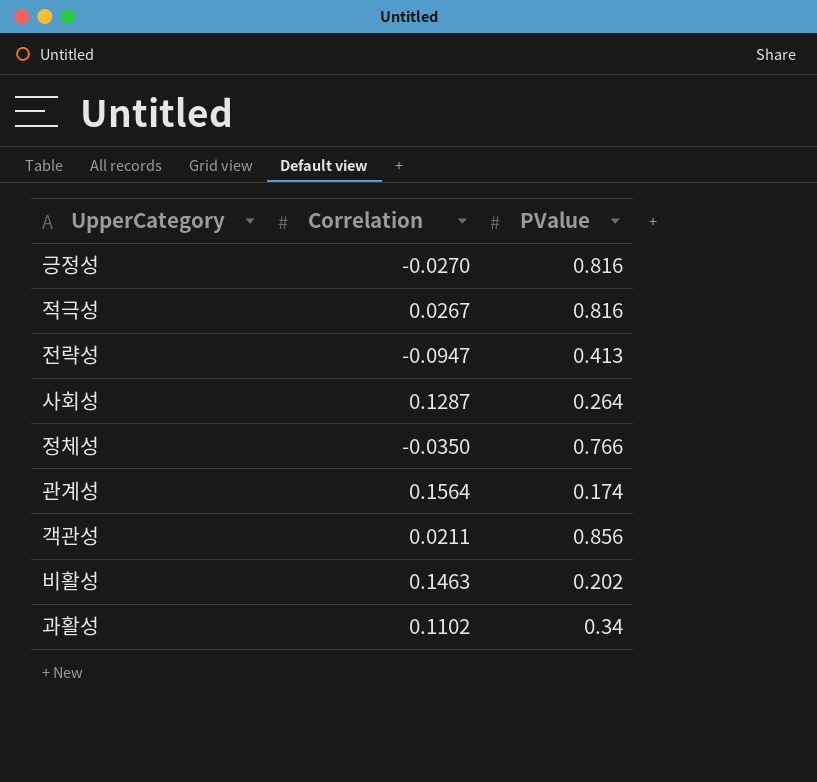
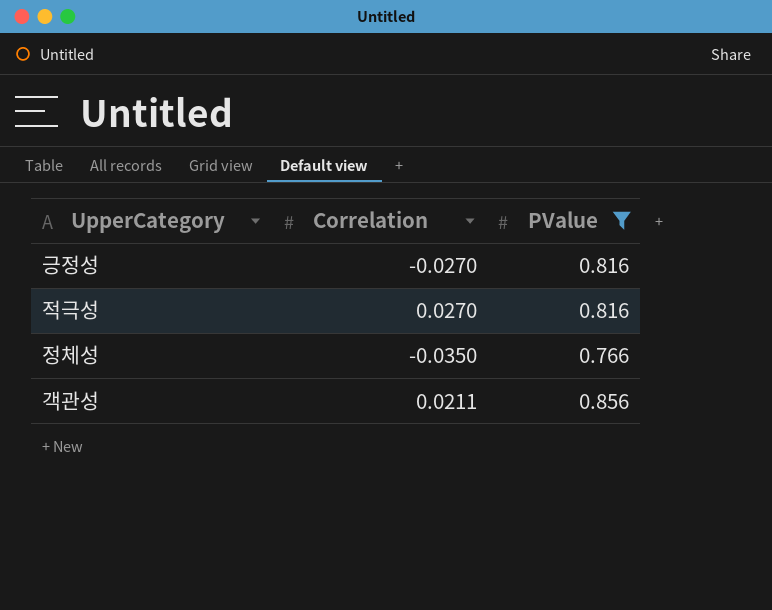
filter: none -> PValue >= 0.766
적극성 | Correlation: 0.0267 -> 0.0270

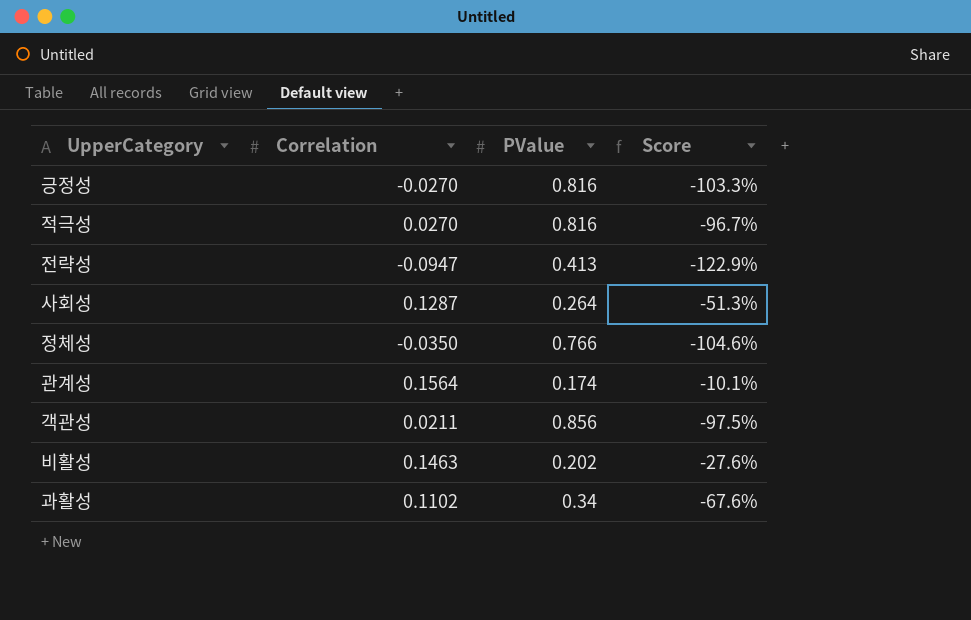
filter: PValue >= 0.766 -> none
column Score | formula: none -> ([Correlation] - [PValue]) / [PValue]

